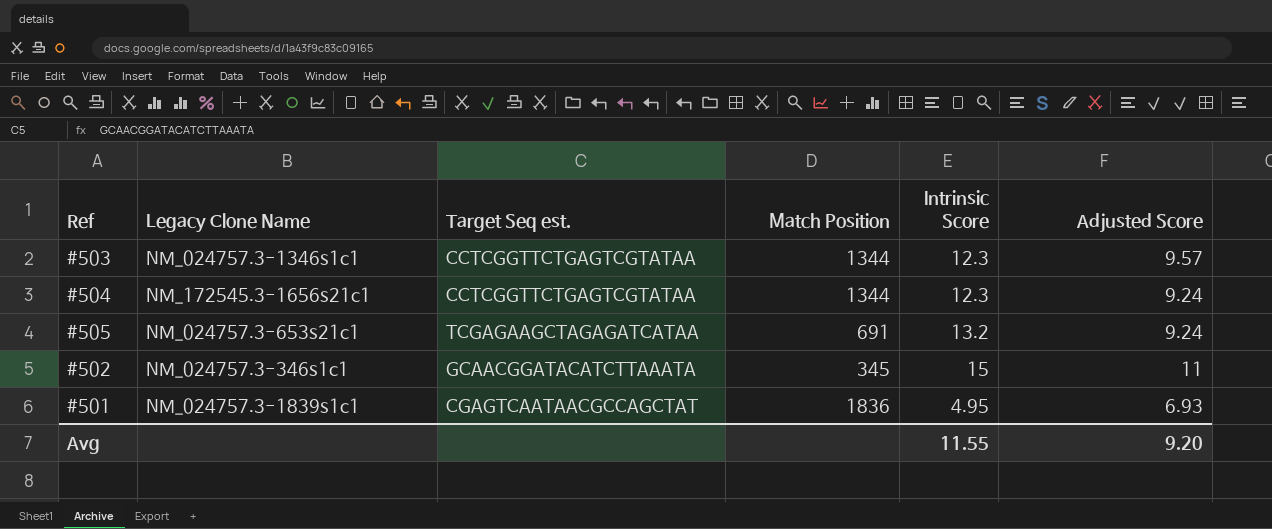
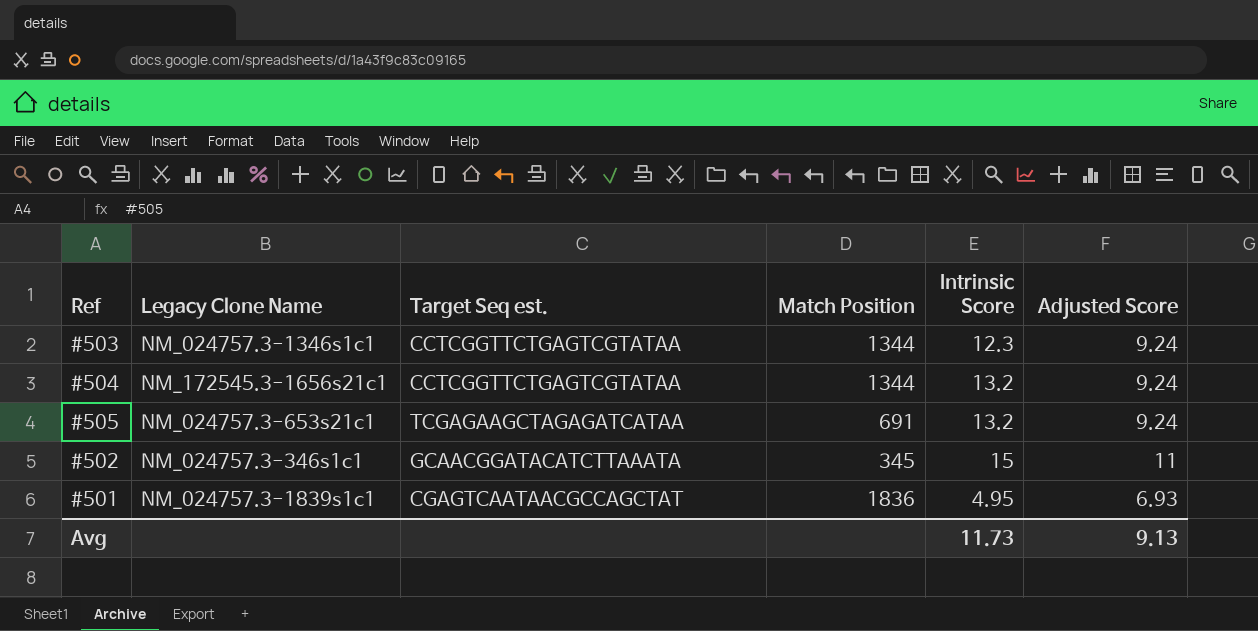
#503 | Adjusted Score: 9.57 -> 9.24
#504 | Intrinsic Score: 12.3 -> 13.2
Avg | Intrinsic Score: 11.55 -> 11.73
Avg | Adjusted Score: 9.20 -> 9.13

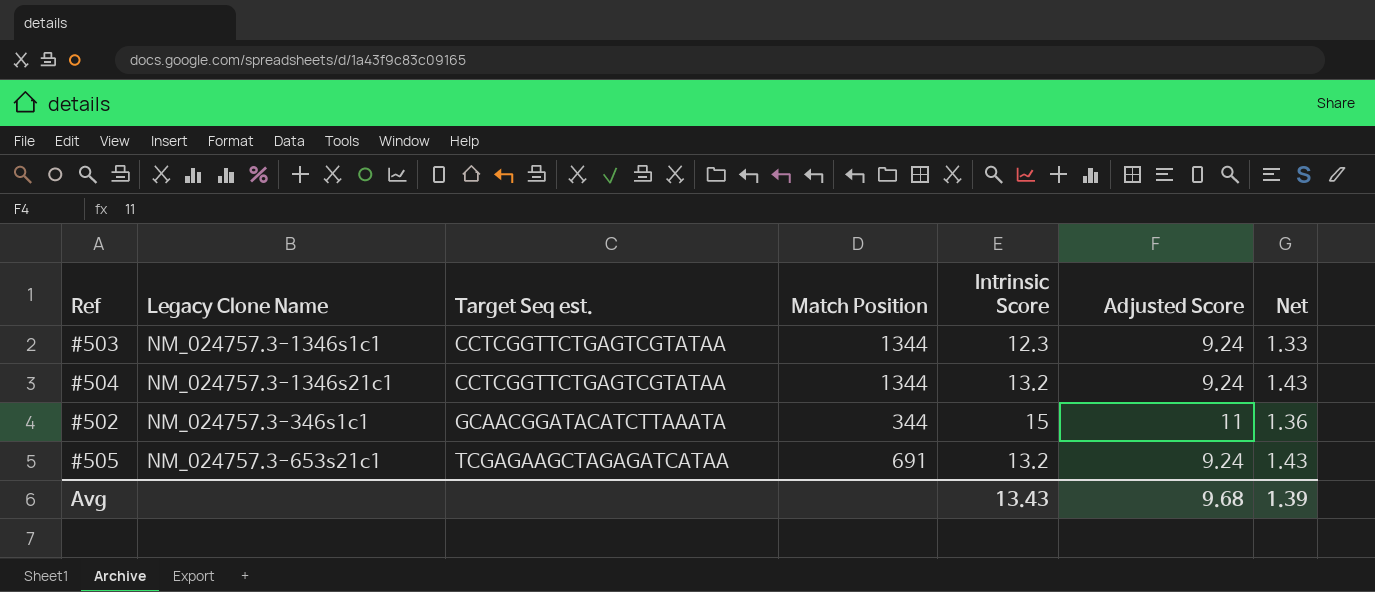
row order: none -> Target Seq est. ascending
column Net | formula: none -> [Intrinsic Score] / [Adjusted Score]
row #501: NM_024757.3-1839s1c1 | CGAGTCAATAACGCCAGCTAT | 1836 | 4.95 | 6.93 -> none
#504 | Legacy Clone Name: NM_172545.3-1656s21c1 -> NM_024757.3-1346s21c1
#502 | Match Position: 345 -> 344
Avg | Intrinsic Score: 11.73 -> 13.43
Avg | Adjusted Score: 9.13 -> 9.68

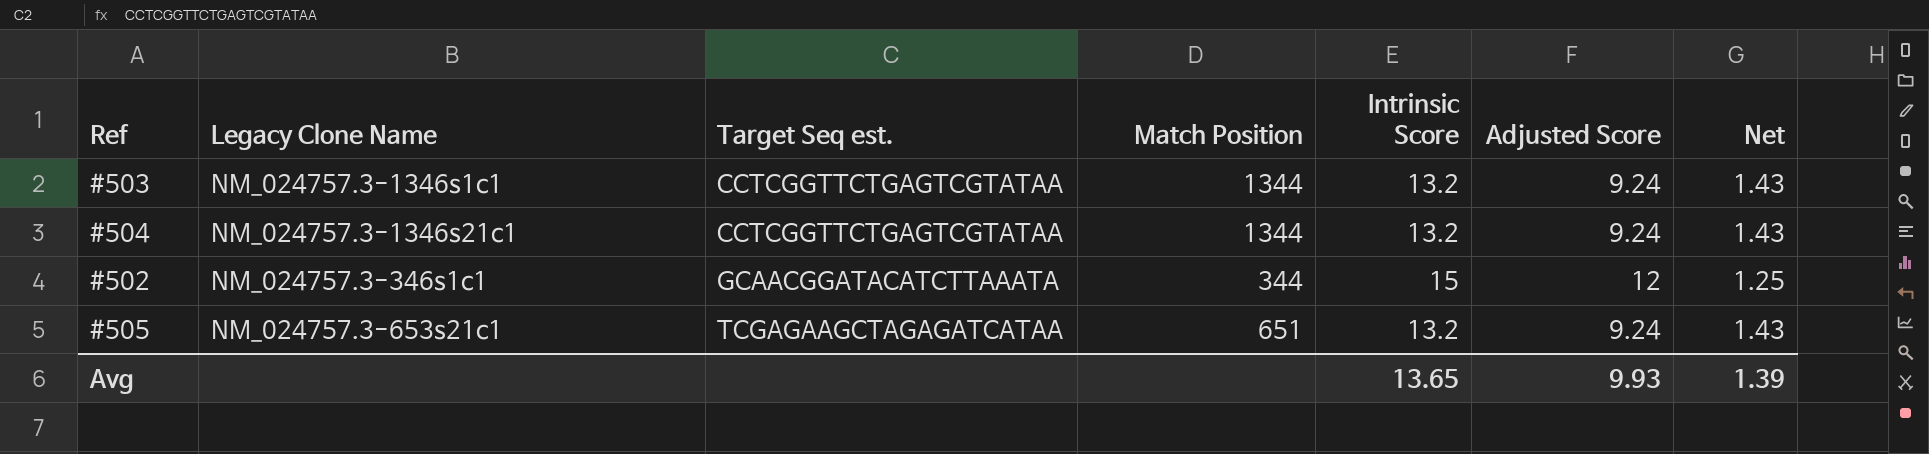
#503 | Intrinsic Score: 12.3 -> 13.2
#503 | Net: 1.33 -> 1.43
#502 | Adjusted Score: 11 -> 12
#502 | Net: 1.36 -> 1.25
#505 | Match Position: 691 -> 651
Avg | Intrinsic Score: 13.43 -> 13.65
Avg | Adjusted Score: 9.68 -> 9.93

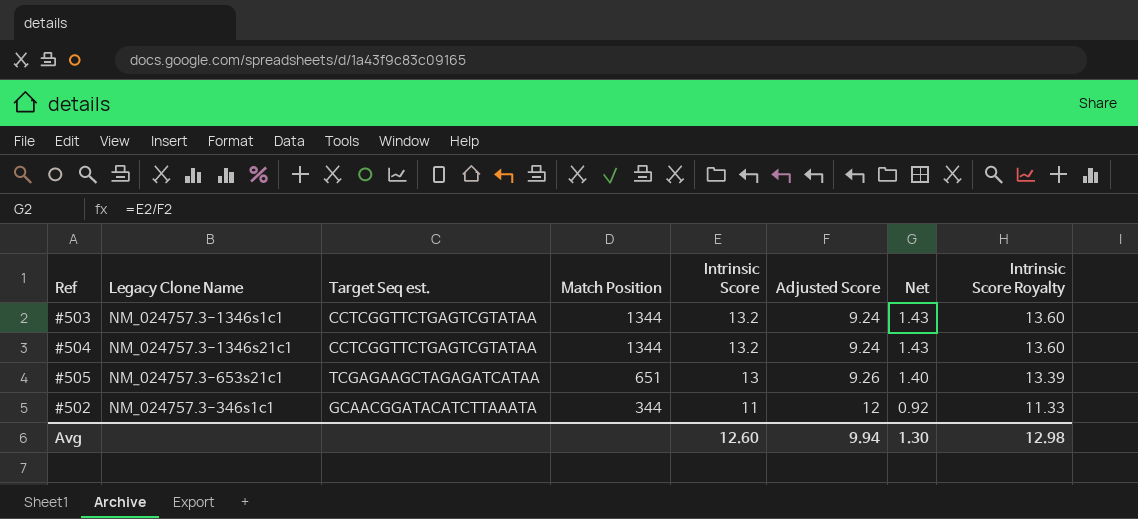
row order: Target Seq est. ascending -> Match Position descending
column Intrinsic Score Royalty | formula: none -> [Intrinsic Score] * 1.03
#505 | Intrinsic Score: 13.2 -> 13
#505 | Adjusted Score: 9.24 -> 9.26
#505 | Net: 1.43 -> 1.40
#502 | Intrinsic Score: 15 -> 11
#502 | Net: 1.25 -> 0.92
Avg | Intrinsic Score: 13.65 -> 12.60
Avg | Adjusted Score: 9.93 -> 9.94
Avg | Net: 1.39 -> 1.30

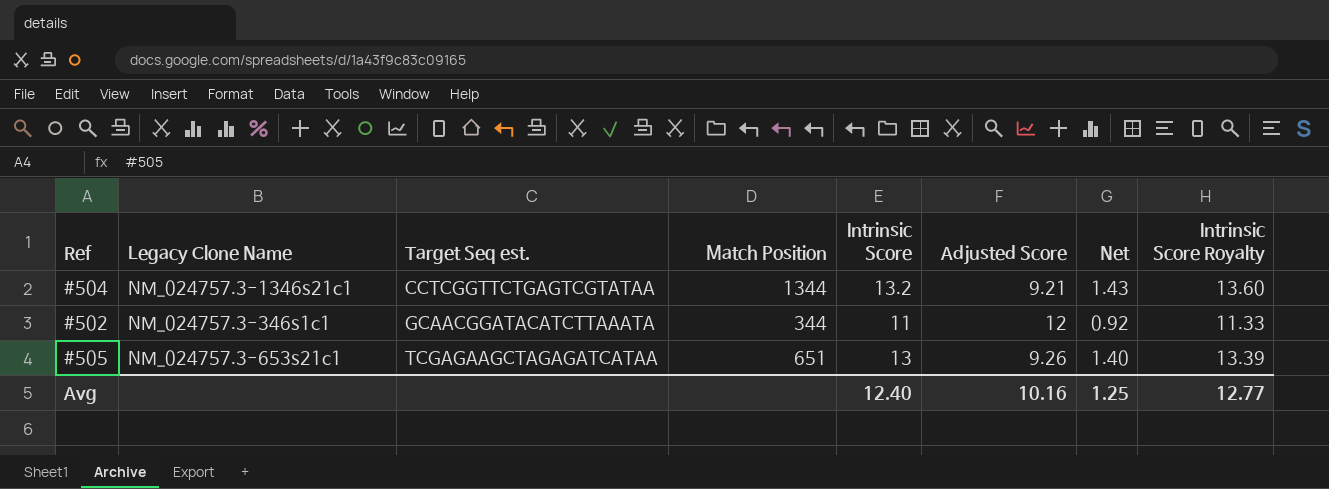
row order: Match Position descending -> Target Seq est. ascending
row #503: NM_024757.3-1346s1c1 | CCTCGGTTCTGAGTCGTATAA | 1344 | 13.2 | 9.24 | 1.43 | 13.60 -> none
#504 | Adjusted Score: 9.24 -> 9.21
Avg | Intrinsic Score: 12.60 -> 12.40
Avg | Adjusted Score: 9.94 -> 10.16
Avg | Net: 1.30 -> 1.25
Avg | Intrinsic Score Royalty: 12.98 -> 12.77

